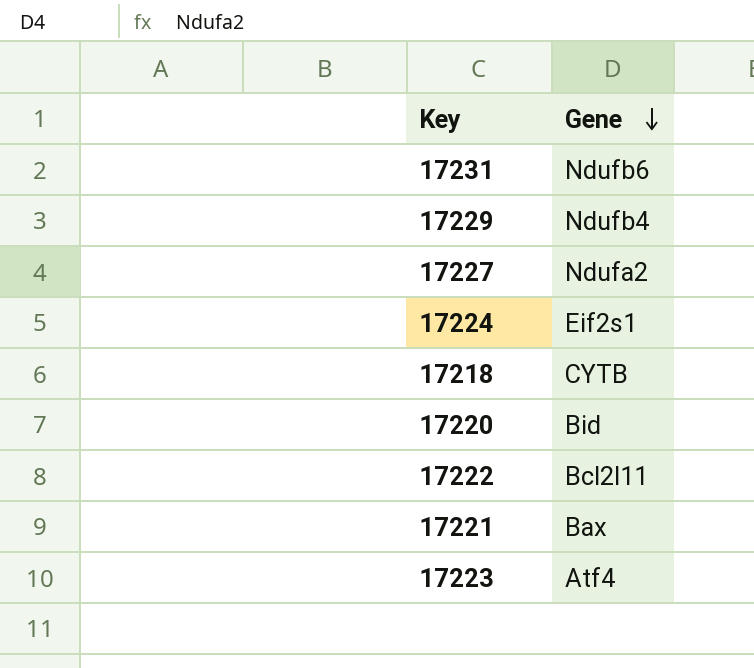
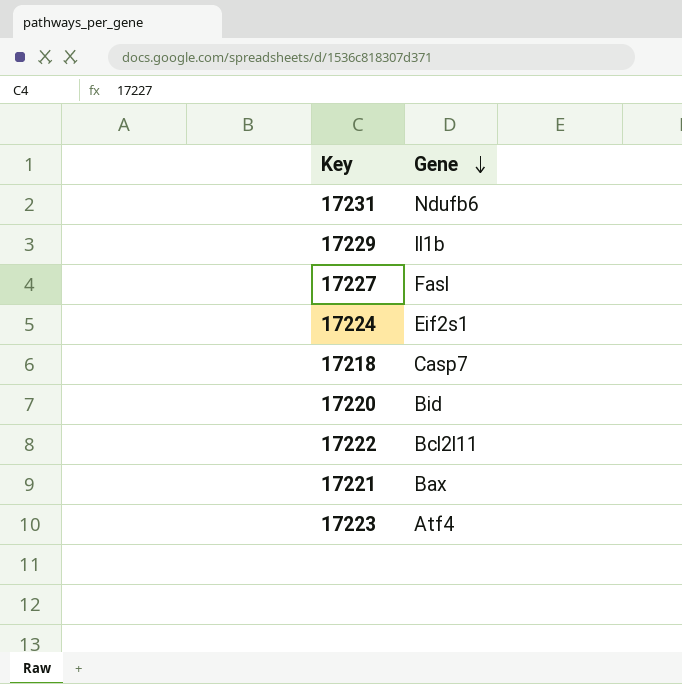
17229 | Gene: Ndufb4 -> Il1b
17227 | Gene: Ndufa2 -> Fasl
17218 | Gene: CYTB -> Casp7

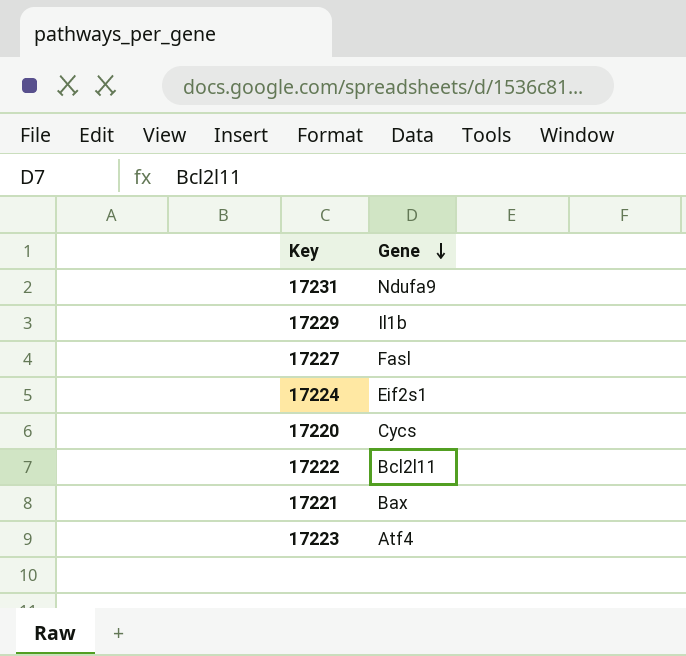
row 17218: Casp7 -> none
17231 | Gene: Ndufb6 -> Ndufa9
17220 | Gene: Bid -> Cycs

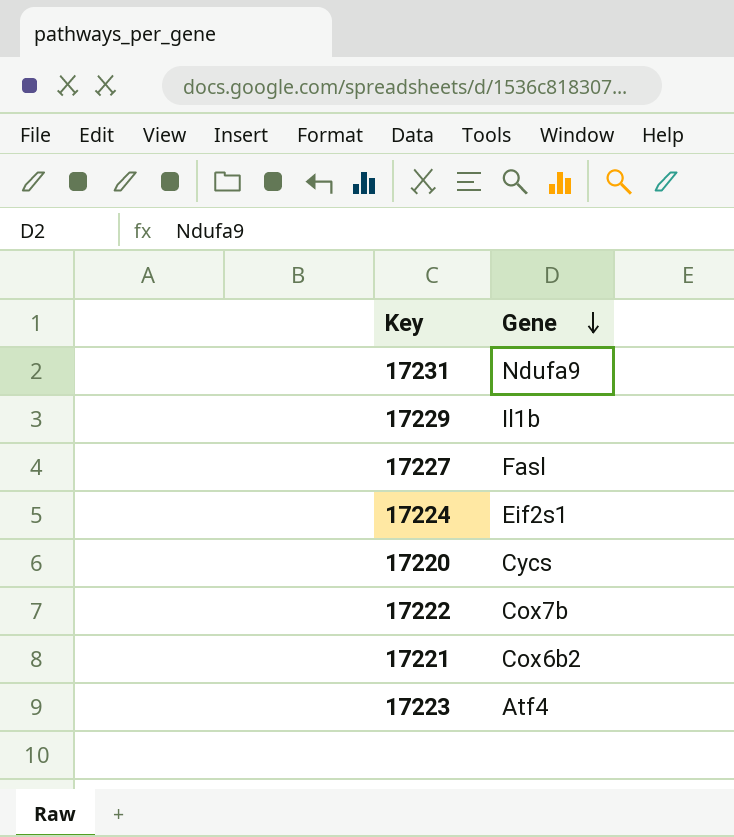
17222 | Gene: Bcl2l11 -> Cox7b
17221 | Gene: Bax -> Cox6b2

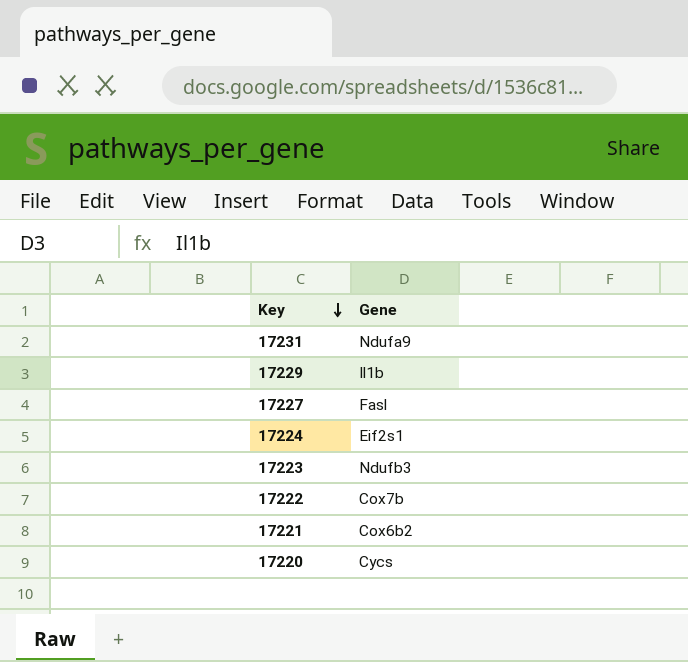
row order: Gene descending -> Key descending
17223 | Gene: Atf4 -> Ndufb3

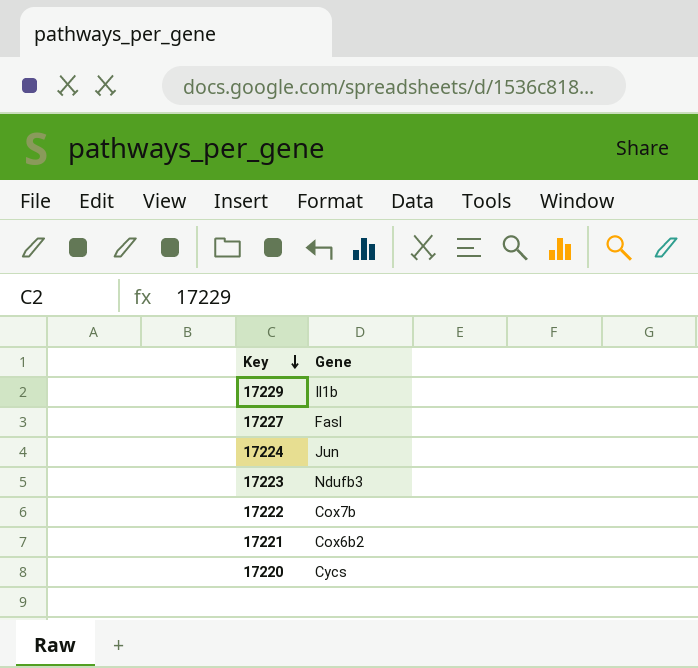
row 17231: Ndufa9 -> none
17224 | Gene: Eif2s1 -> Jun

